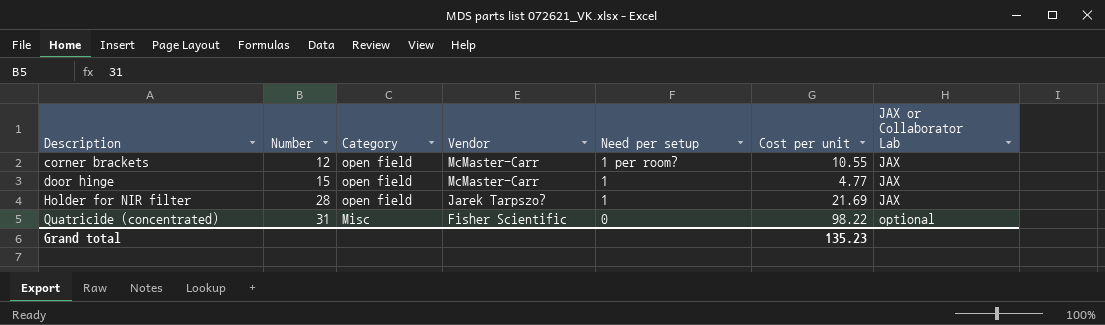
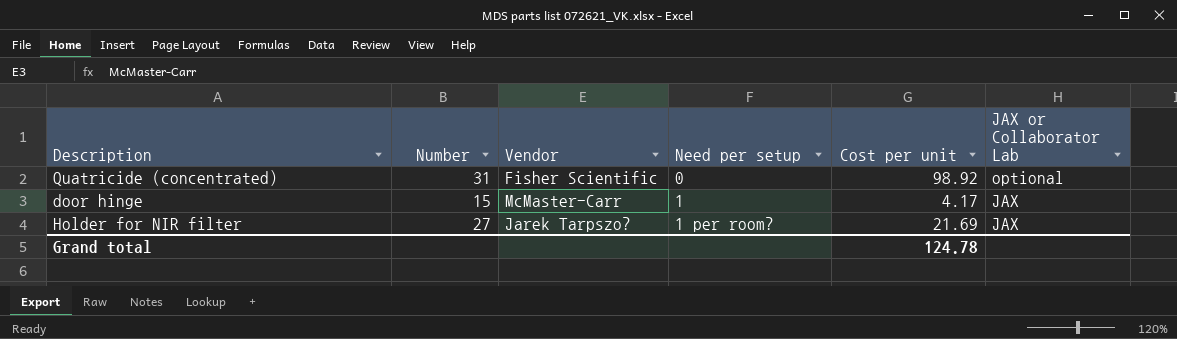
row order: Description ascending -> Need per setup ascending
column Category | position: 3 -> none
row corner brackets: 12 | open field | McMaster-Carr | 1 per room? | 10.55 | JAX -> none
Quatricide (concentrated) | Cost per unit: 98.22 -> 98.92
door hinge | Cost per unit: 4.77 -> 4.17
Holder for NIR filter | Number: 28 -> 27
Holder for NIR filter | Need per setup: 1 -> 1 per room?
Grand total | Cost per unit: 135.23 -> 124.78

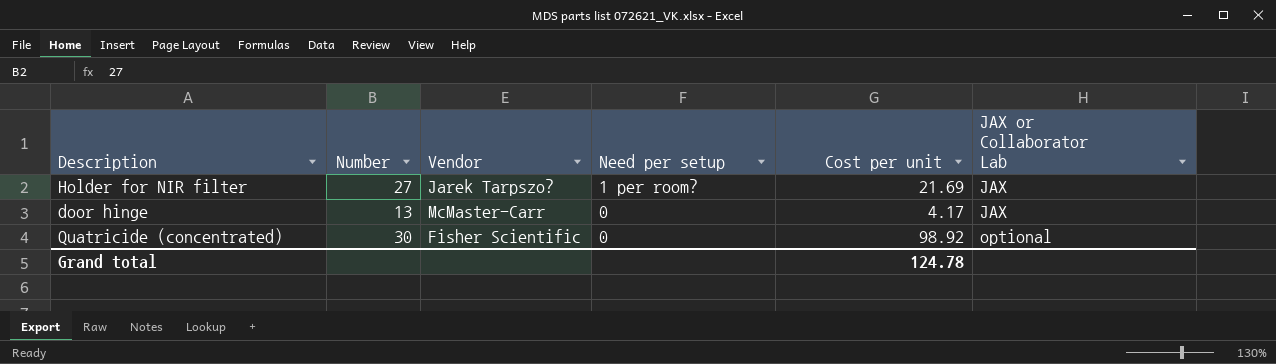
row order: Need per setup ascending -> Need per setup descending
door hinge | Number: 15 -> 13
door hinge | Need per setup: 1 -> 0
Quatricide (concentrated) | Number: 31 -> 30

